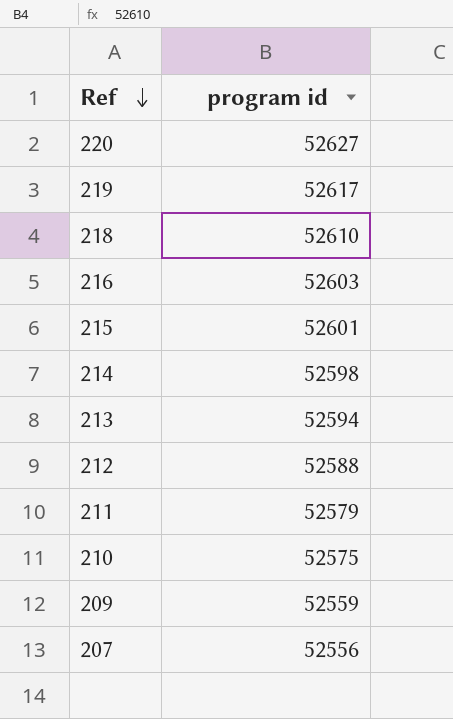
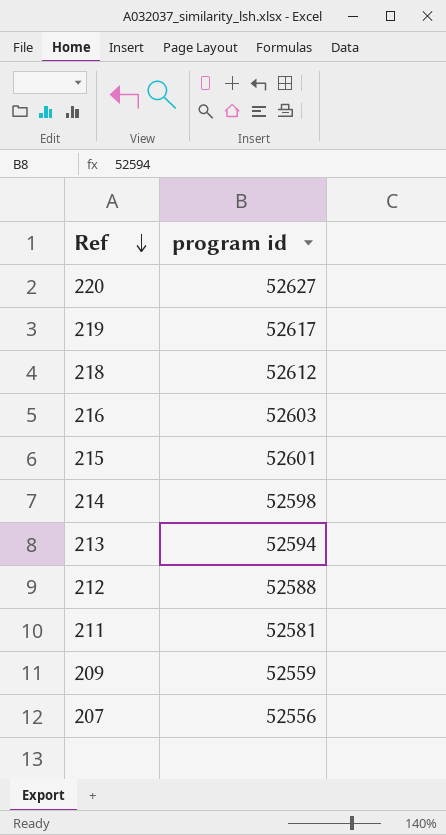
row 210: 52575 -> none
218 | program id: 52610 -> 52612
211 | program id: 52579 -> 52581

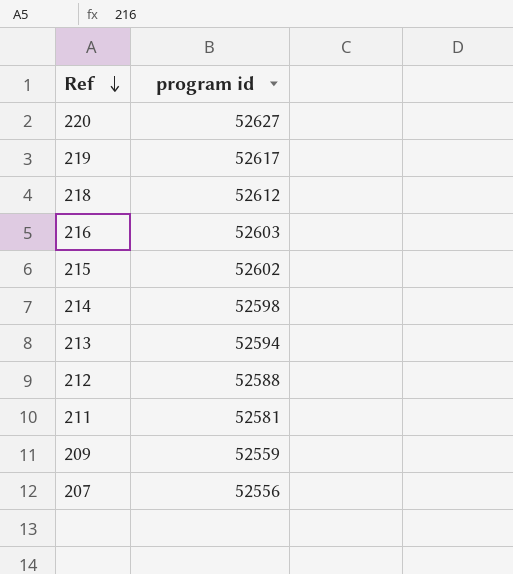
215 | program id: 52601 -> 52602

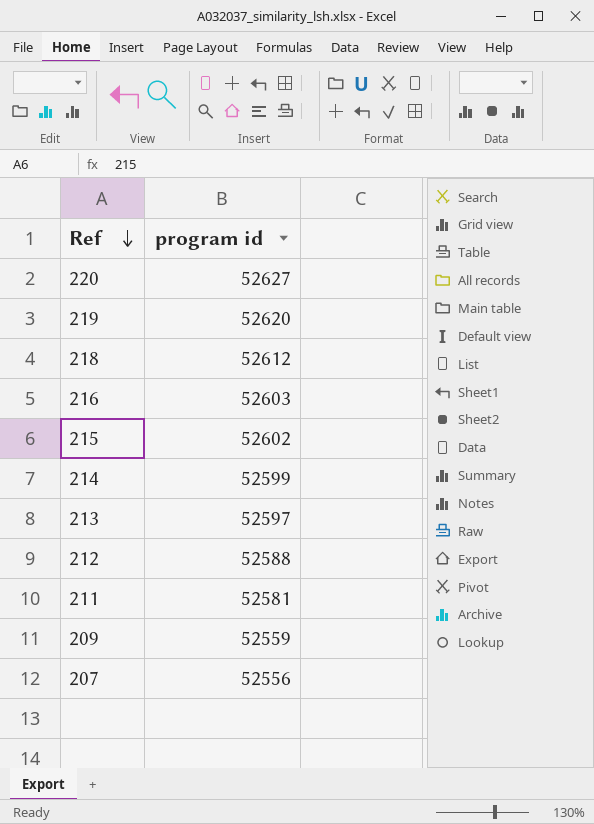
219 | program id: 52617 -> 52620
214 | program id: 52598 -> 52599
213 | program id: 52594 -> 52597

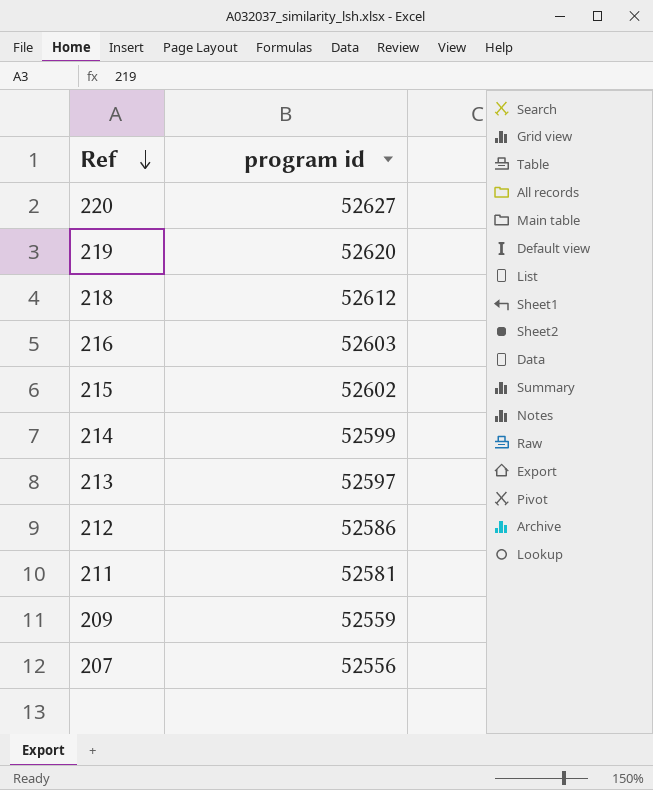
212 | program id: 52588 -> 52586

